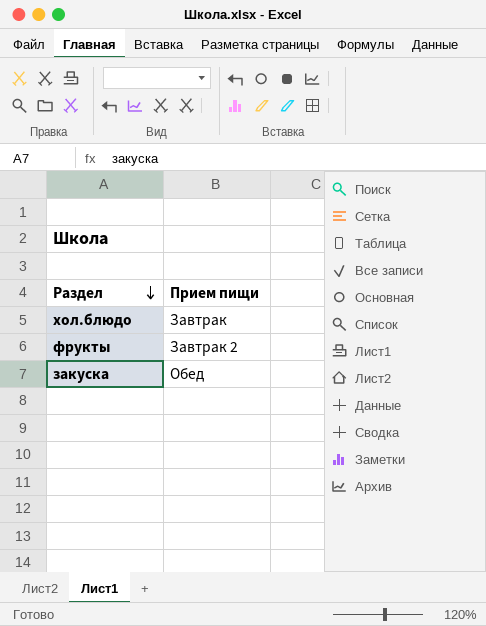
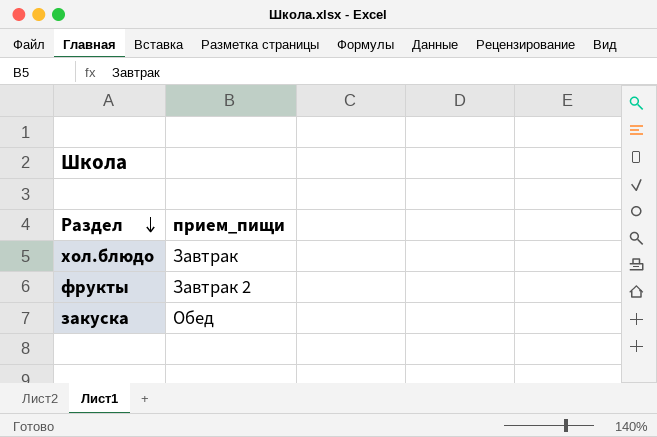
column name: Прием пищи -> прием_пищи

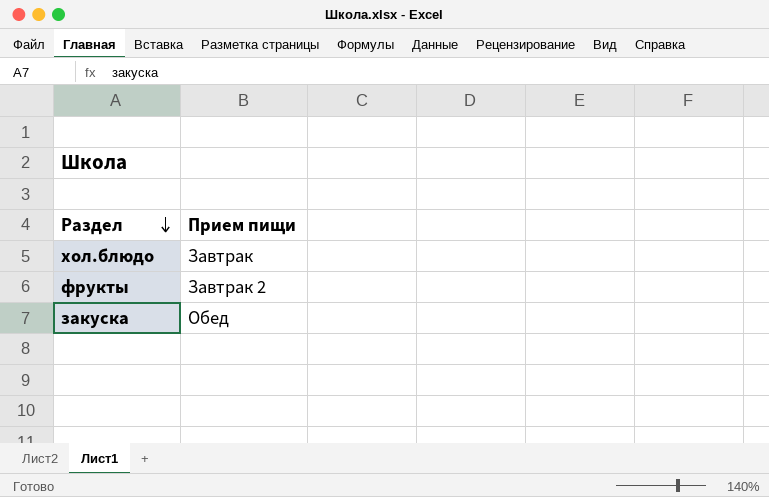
column name: прием_пищи -> Прием пищи

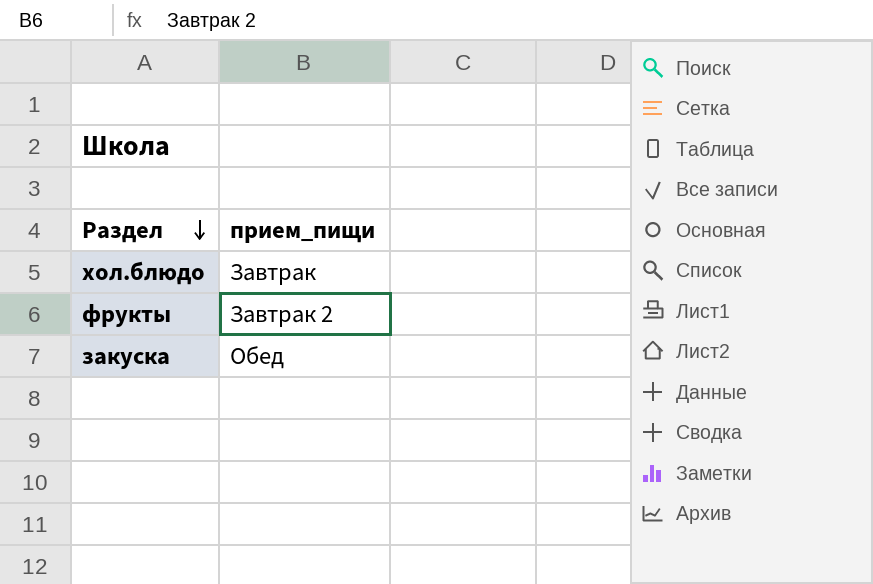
column name: Прием пищи -> прием_пищи

